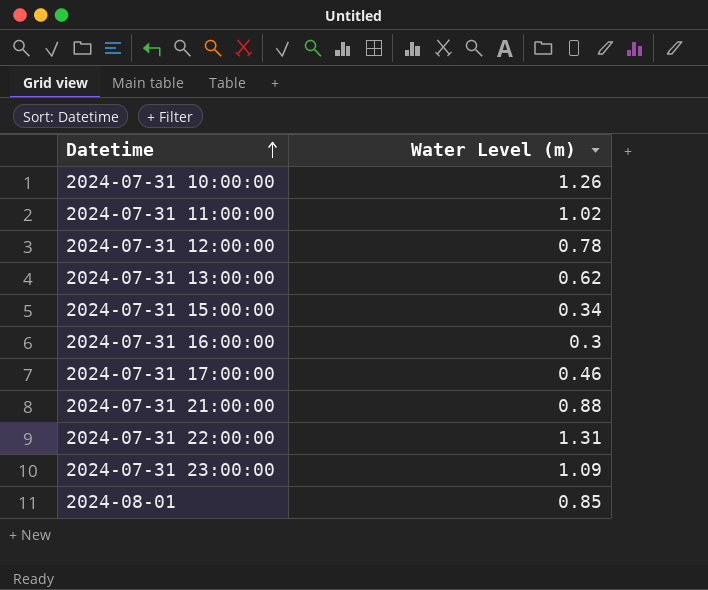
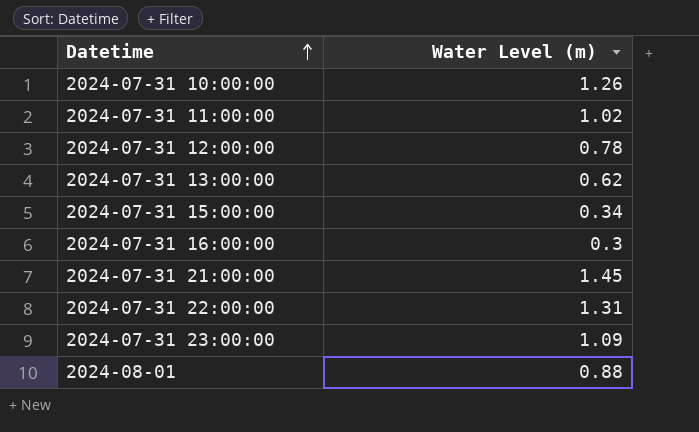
row 2024-07-31 17:00:00: 0.46 -> none
2024-07-31 21:00:00 | Water Level (m): 0.88 -> 1.45
2024-08-01 | Water Level (m): 0.85 -> 0.88

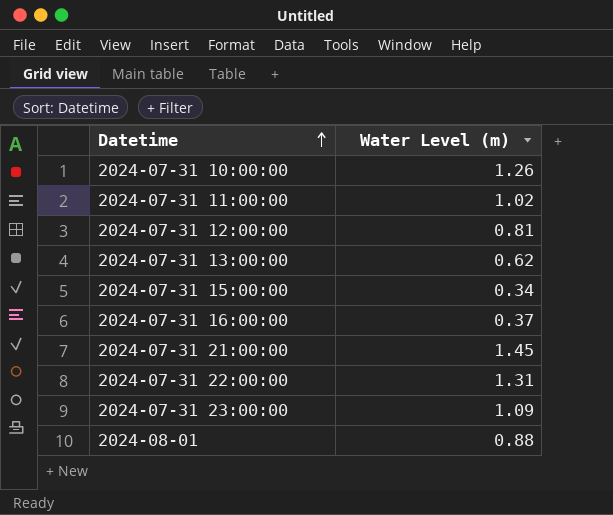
2024-07-31 12:00:00 | Water Level (m): 0.78 -> 0.81
2024-07-31 16:00:00 | Water Level (m): 0.3 -> 0.37

